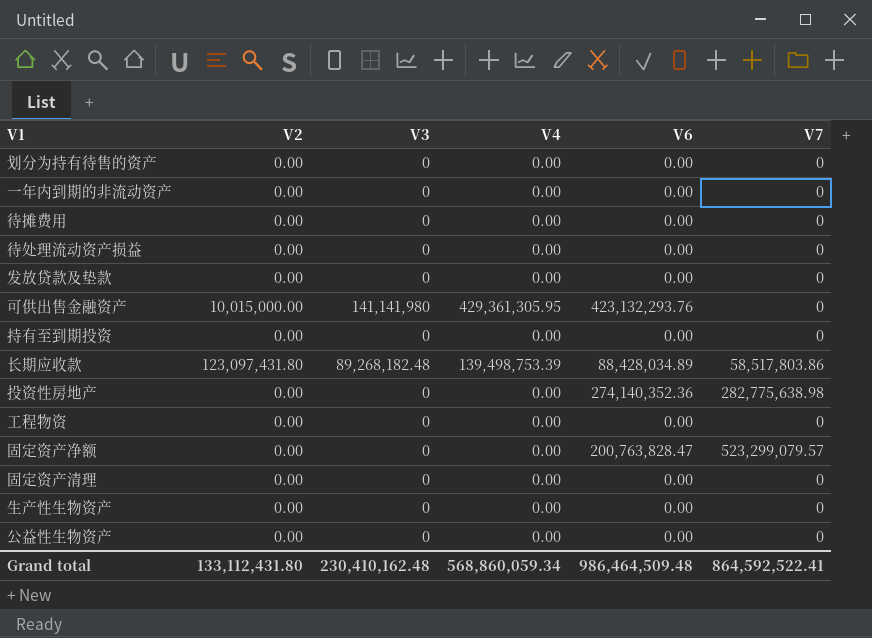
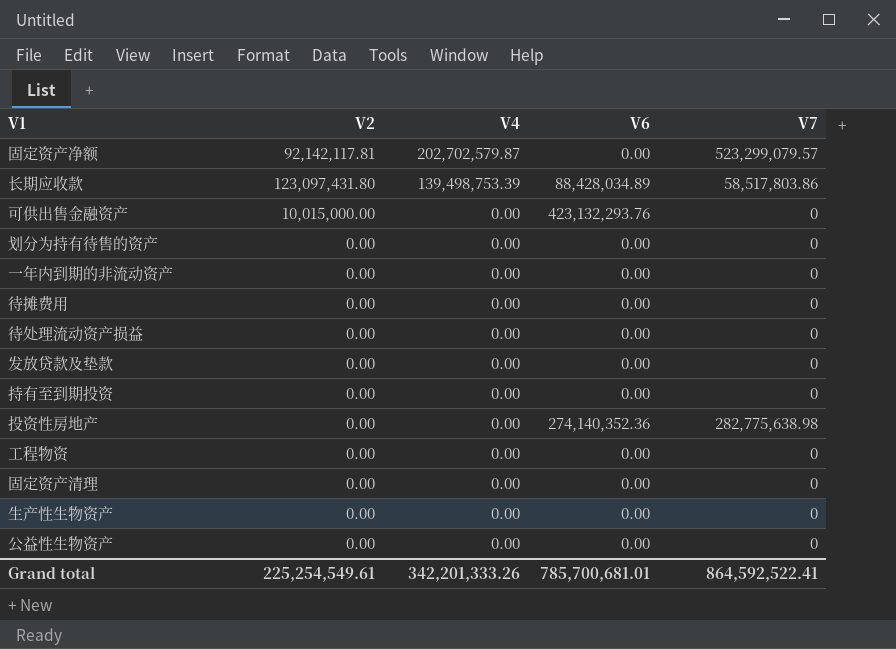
row order: none -> V4 descending
column V3 | position: 3 -> none
固定资产净额 | V2: 0.00 -> 92,142,117.81
固定资产净额 | V4: 0.00 -> 202,702,579.87
固定资产净额 | V6: 200,763,828.47 -> 0.00
可供出售金融资产 | V4: 429,361,305.95 -> 0.00
Grand total | V2: 133,112,431.80 -> 225,254,549.61
Grand total | V4: 568,860,059.34 -> 342,201,333.26
Grand total | V6: 986,464,509.48 -> 785,700,681.01

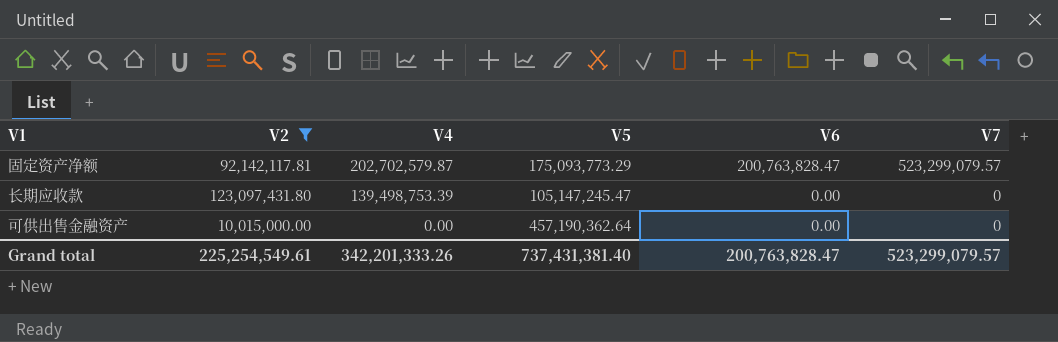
filter: none -> V2 != 0.00
column V5 | position: none -> 4
固定资产净额 | V6: 0.00 -> 200,763,828.47
长期应收款 | V6: 88,428,034.89 -> 0.00
长期应收款 | V7: 58,517,803.86 -> 0
可供出售金融资产 | V6: 423,132,293.76 -> 0.00
Grand total | V6: 785,700,681.01 -> 200,763,828.47
Grand total | V7: 864,592,522.41 -> 523,299,079.57

